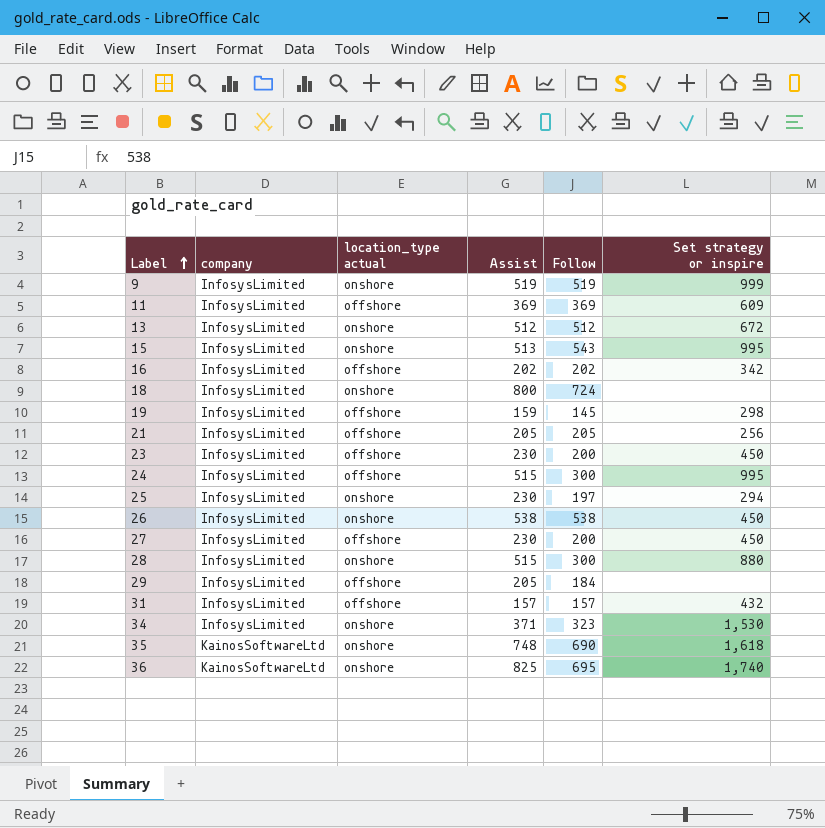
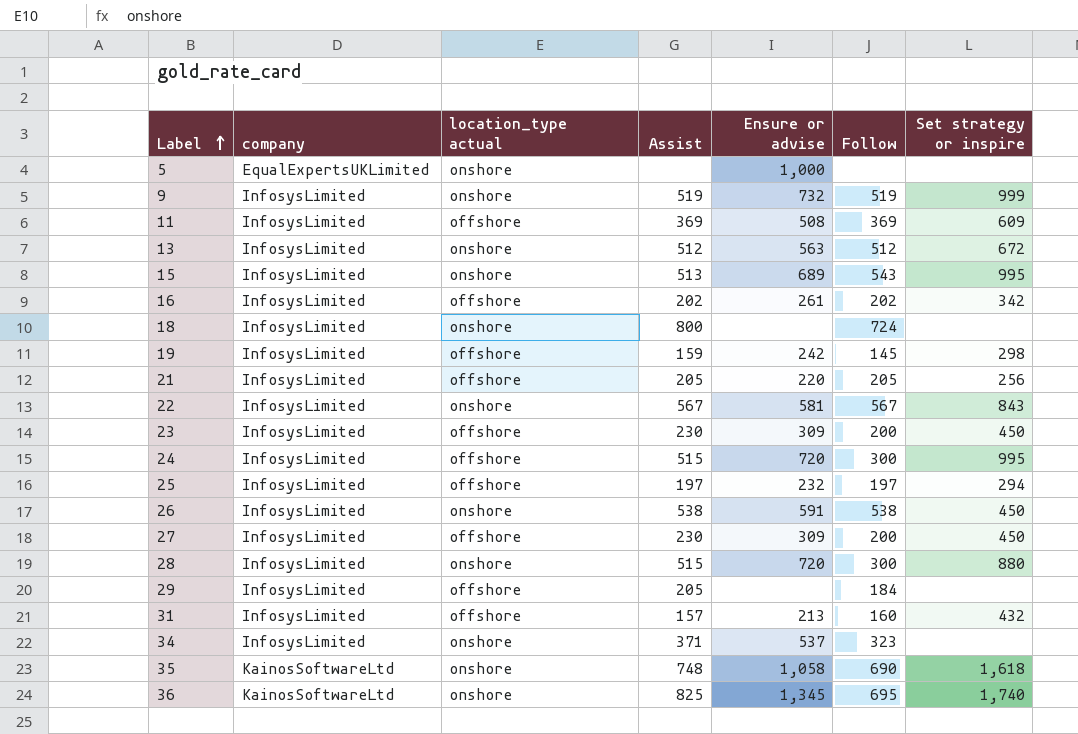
column Ensure or advise | position: none -> 5
row 5: none -> EqualExpertsUKLimited | onshore | none | 1,000 | none | none
row 22: none -> InfosysLimited | onshore | 567 | 581 | 567 | 843
25 | location_type actual: onshore -> offshore
25 | Assist: 230 -> 197
31 | Follow: 157 -> 160
34 | Set strategy or inspire: 1,530 -> none

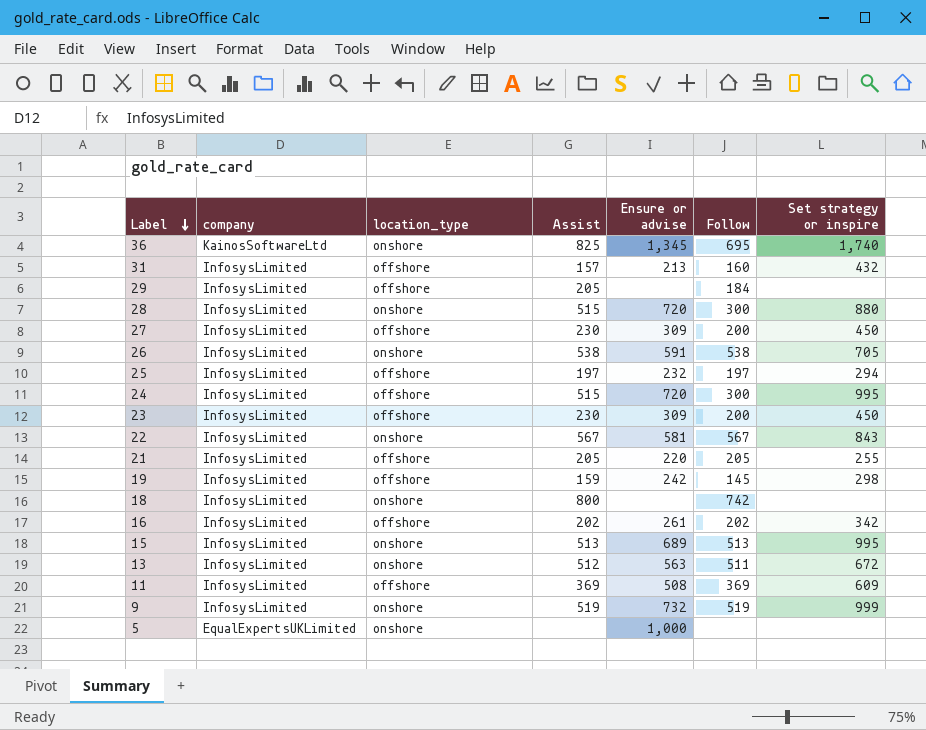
row order: Label ascending -> Label descending
column name: location_type actual -> location_type
row 34: InfosysLimited | onshore | 371 | 537 | 323 | none -> none
row 35: KainosSoftwareLtd | onshore | 748 | 1,058 | 690 | 1,618 -> none
26 | Set strategy or inspire: 450 -> 705
21 | Set strategy or inspire: 256 -> 255
18 | Follow: 724 -> 742
15 | Follow: 543 -> 513
13 | Follow: 512 -> 511

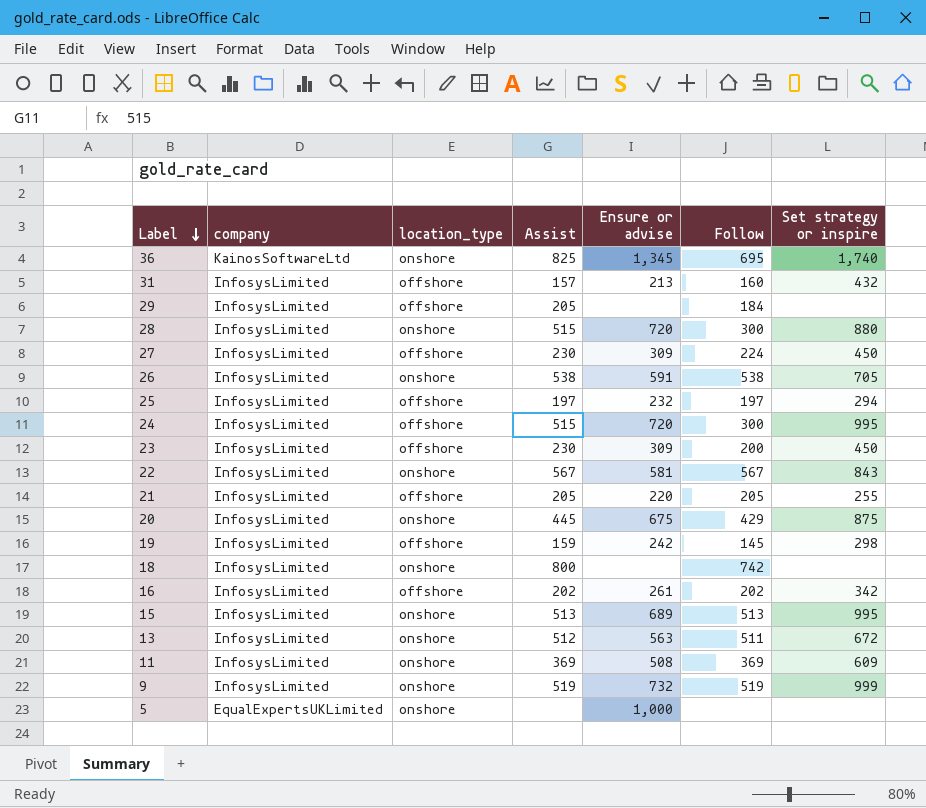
27 | Follow: 200 -> 224
row 20: none -> InfosysLimited | onshore | 445 | 675 | 429 | 875
11 | location_type: offshore -> onshore

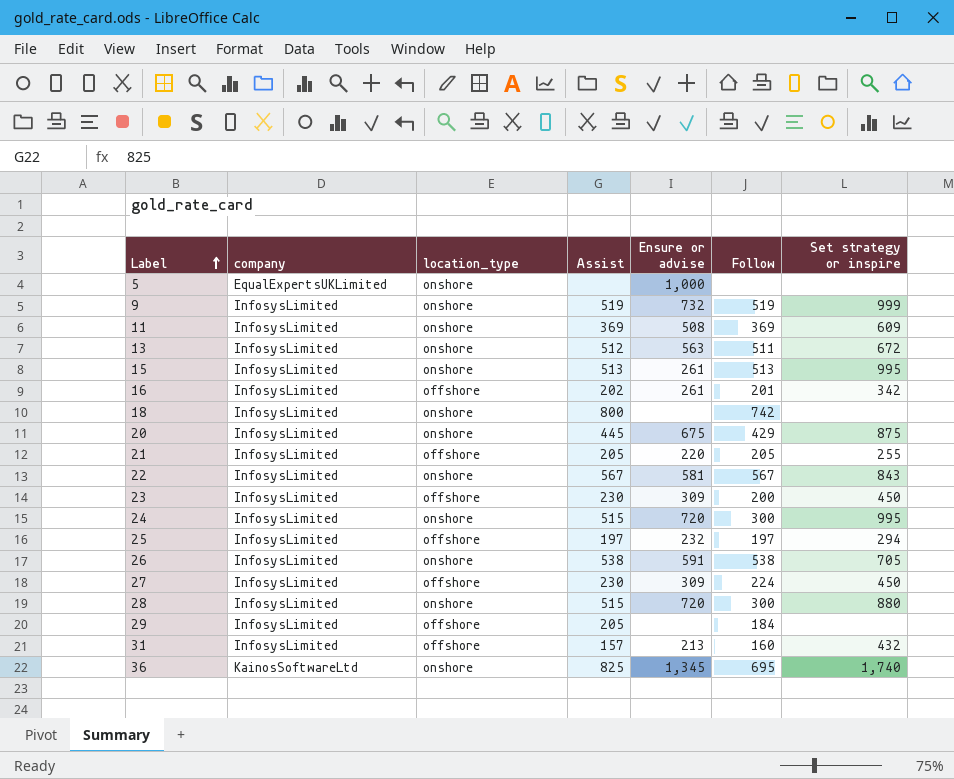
row order: Label descending -> Label ascending
row 19: InfosysLimited | offshore | 159 | 242 | 145 | 298 -> none
15 | Ensure or advise: 689 -> 261
16 | Follow: 202 -> 201
24 | location_type: offshore -> onshore

